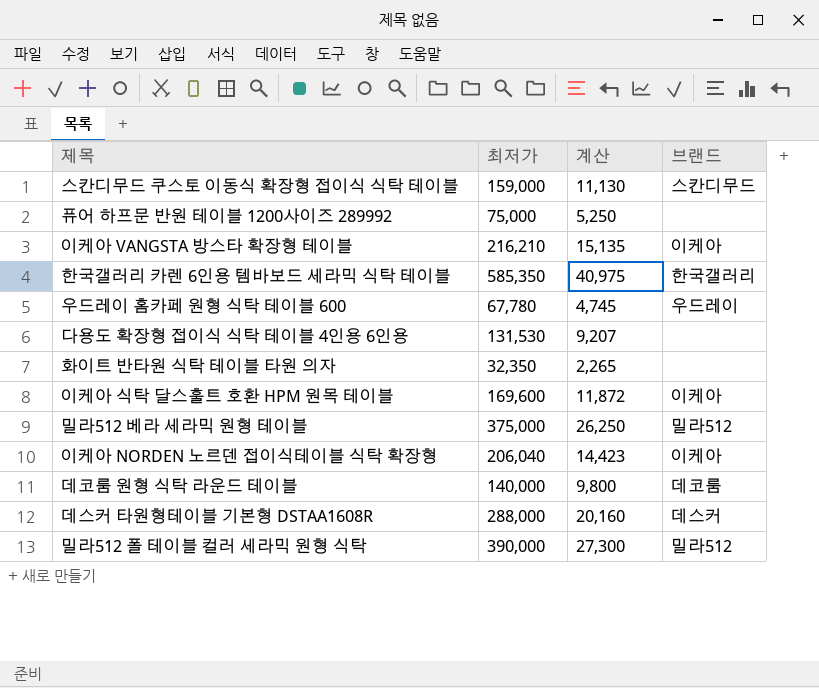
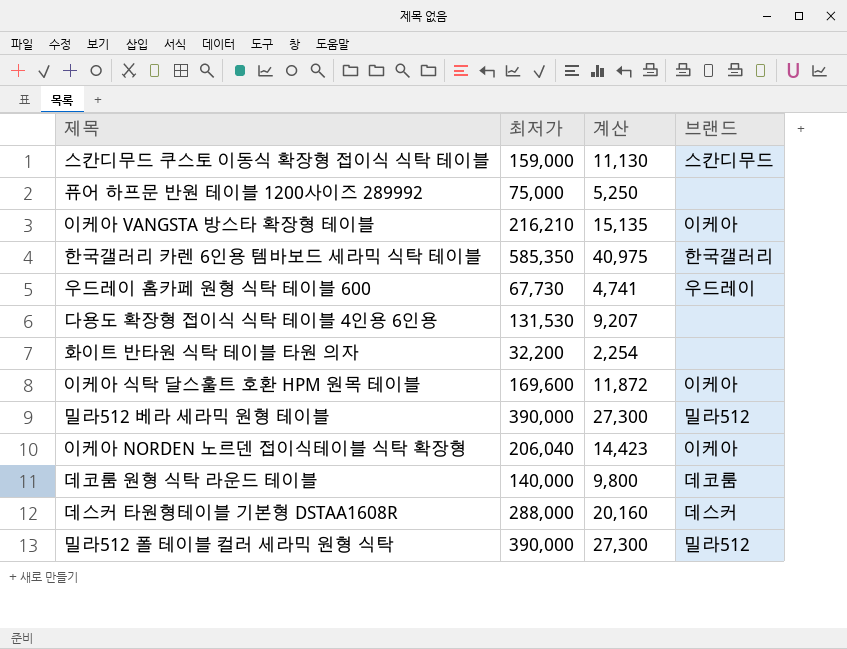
우드레이 홈카페 원형 식탁 테이블 600 | 최저가: 67,780 -> 67,730
우드레이 홈카페 원형 식탁 테이블 600 | 계산: 4,745 -> 4,741
화이트 반타원 식탁 테이블 타원 의자 | 최저가: 32,350 -> 32,200
화이트 반타원 식탁 테이블 타원 의자 | 계산: 2,265 -> 2,254
밀라512 베라 세라믹 원형 테이블 | 최저가: 375,000 -> 390,000
밀라512 베라 세라믹 원형 테이블 | 계산: 26,250 -> 27,300

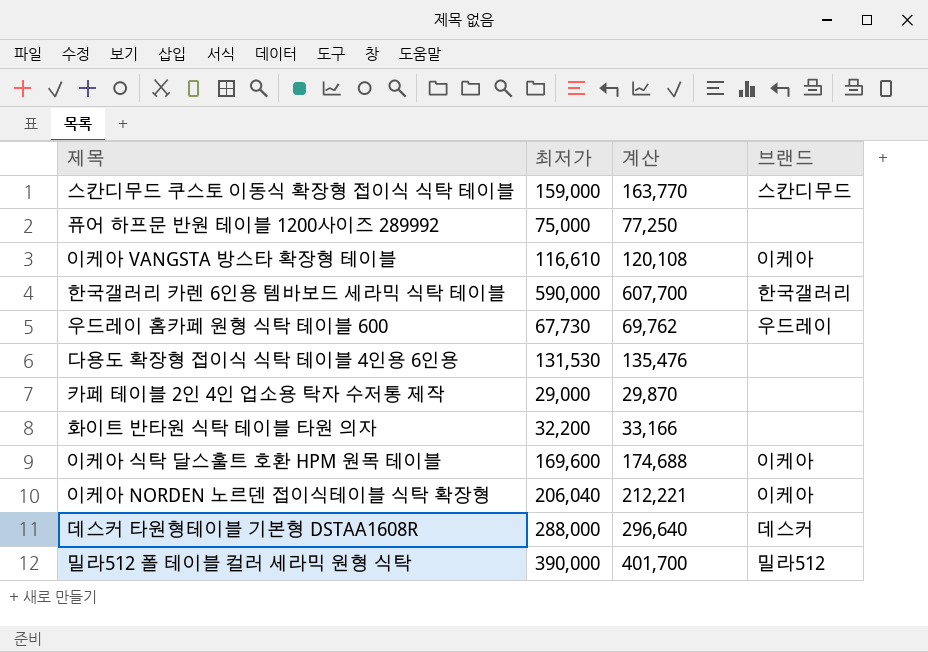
column 계산 | formula: [최저가] * 0.07 -> [최저가] * 1.03
row 밀라512 베라 세라믹 원형 테이블: 390,000 | 27,300 | 밀라512 -> none
row 데코룸 원형 식탁 라운드 테이블: 140,000 | 9,800 | 데코룸 -> none
이케아 VANGSTA 방스타 확장형 테이블 | 최저가: 216,210 -> 116,610
한국갤러리 카렌 6인용 템바보드 세라믹 식탁 테이블 | 최저가: 585,350 -> 590,000
row 카페 테이블 2인 4인 업소용 탁자 수저통 제작: none -> 29,000 | 29,870 | none

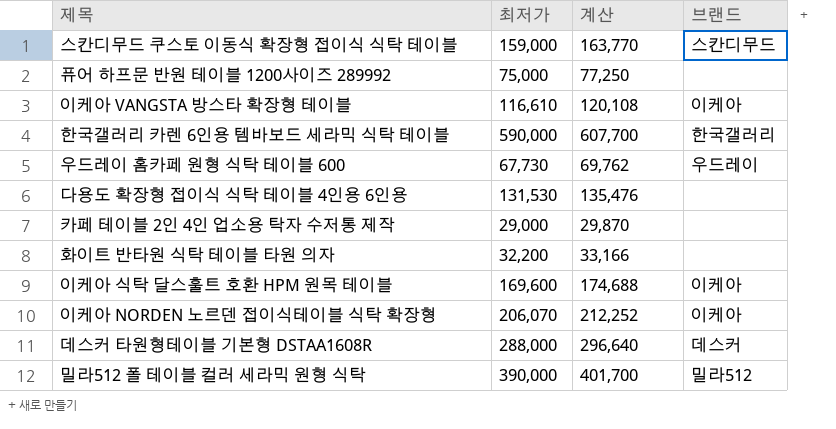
이케아 NORDEN 노르덴 접이식테이블 식탁 확장형 | 최저가: 206,040 -> 206,070
이케아 NORDEN 노르덴 접이식테이블 식탁 확장형 | 계산: 212,221 -> 212,252

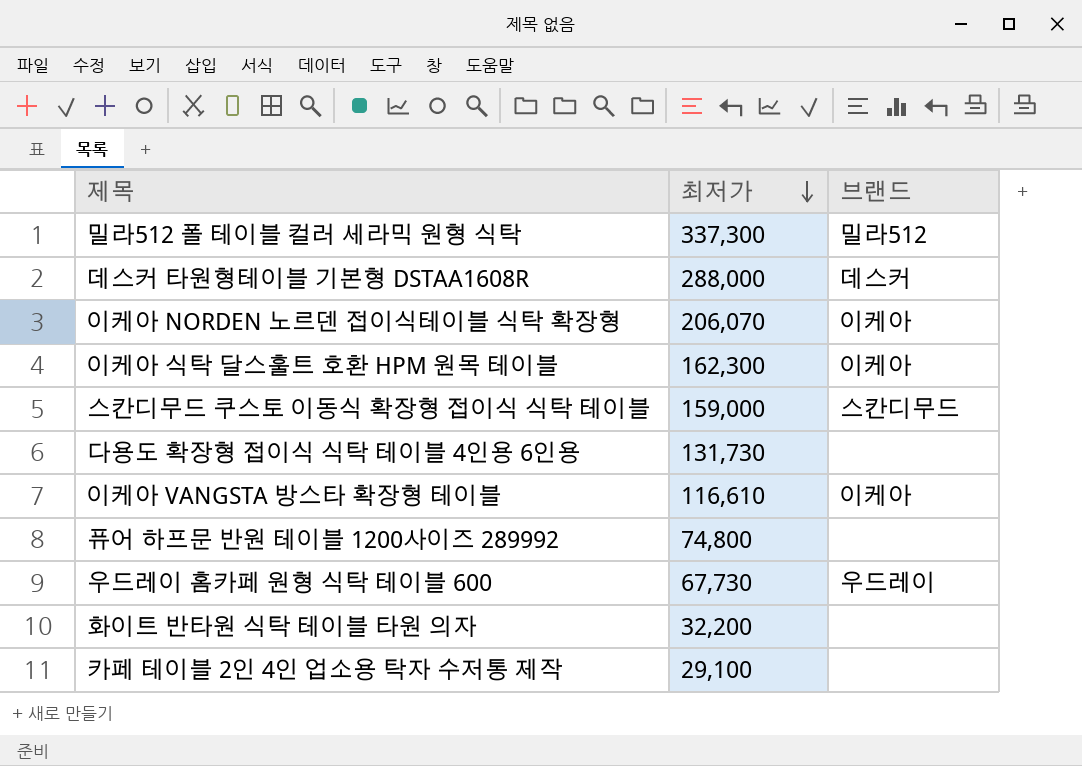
row order: none -> 최저가 descending
column 계산 | formula: [최저가] * 1.03 -> none
row 한국갤러리 카렌 6인용 템바보드 세라믹 식탁 테이블: 590,000 | 607,700 | 한국갤러리 -> none
밀라512 폴 테이블 컬러 세라믹 원형 식탁 | 최저가: 390,000 -> 337,300
이케아 식탁 달스훌트 호환 HPM 원목 테이블 | 최저가: 169,600 -> 162,300
다용도 확장형 접이식 식탁 테이블 4인용 6인용 | 최저가: 131,530 -> 131,730
퓨어 하프문 반원 테이블 1200사이즈 289992 | 최저가: 75,000 -> 74,800
카페 테이블 2인 4인 업소용 탁자 수저통 제작 | 최저가: 29,000 -> 29,100

